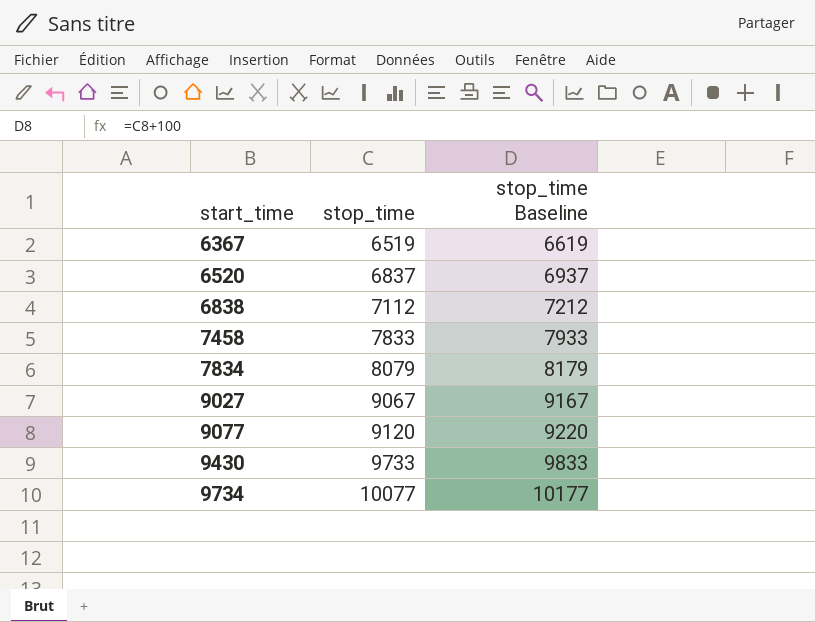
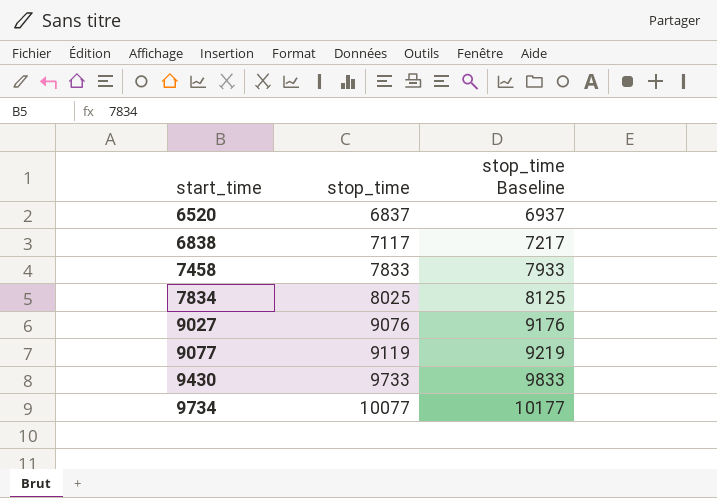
row 6367: 6519 | 6619 -> none
6838 | stop_time: 7112 -> 7117
6838 | stop_time Baseline: 7212 -> 7217
7834 | stop_time: 8079 -> 8025
7834 | stop_time Baseline: 8179 -> 8125
9027 | stop_time: 9067 -> 9076
9027 | stop_time Baseline: 9167 -> 9176
9077 | stop_time: 9120 -> 9119
9077 | stop_time Baseline: 9220 -> 9219

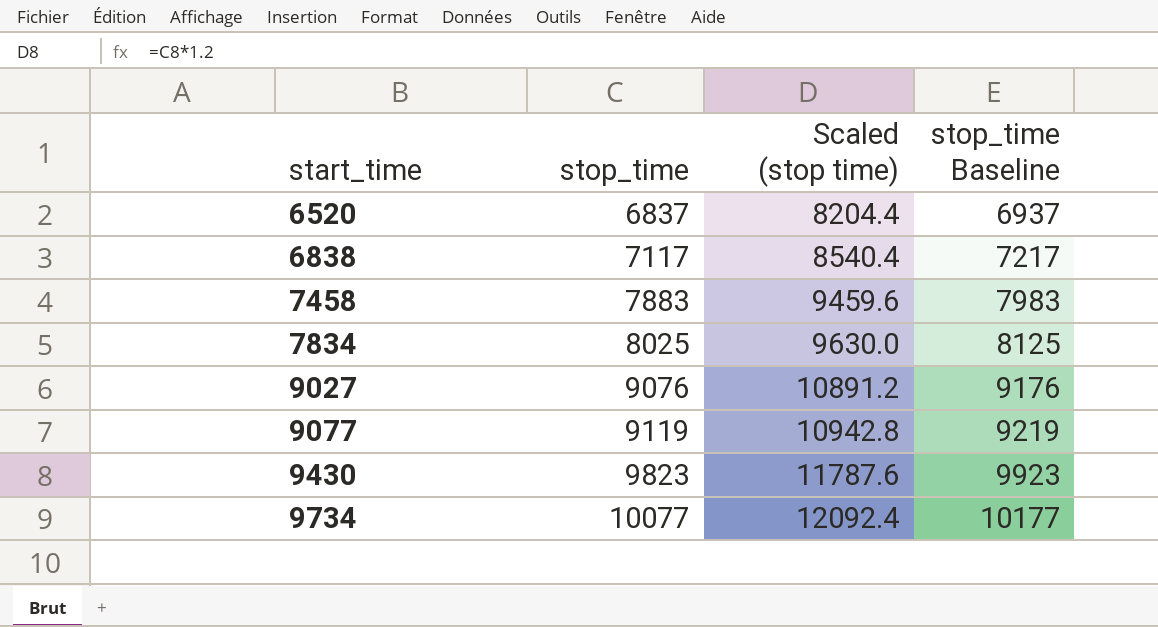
column Scaled (stop time) | formula: none -> [stop_time] * 1.2
7458 | stop_time: 7833 -> 7883
7458 | stop_time Baseline: 7933 -> 7983
9430 | stop_time: 9733 -> 9823
9430 | stop_time Baseline: 9833 -> 9923

